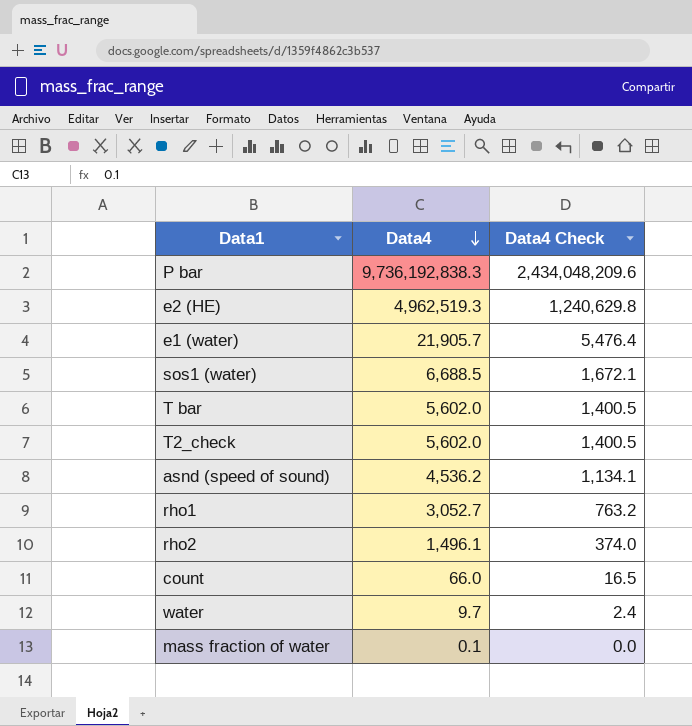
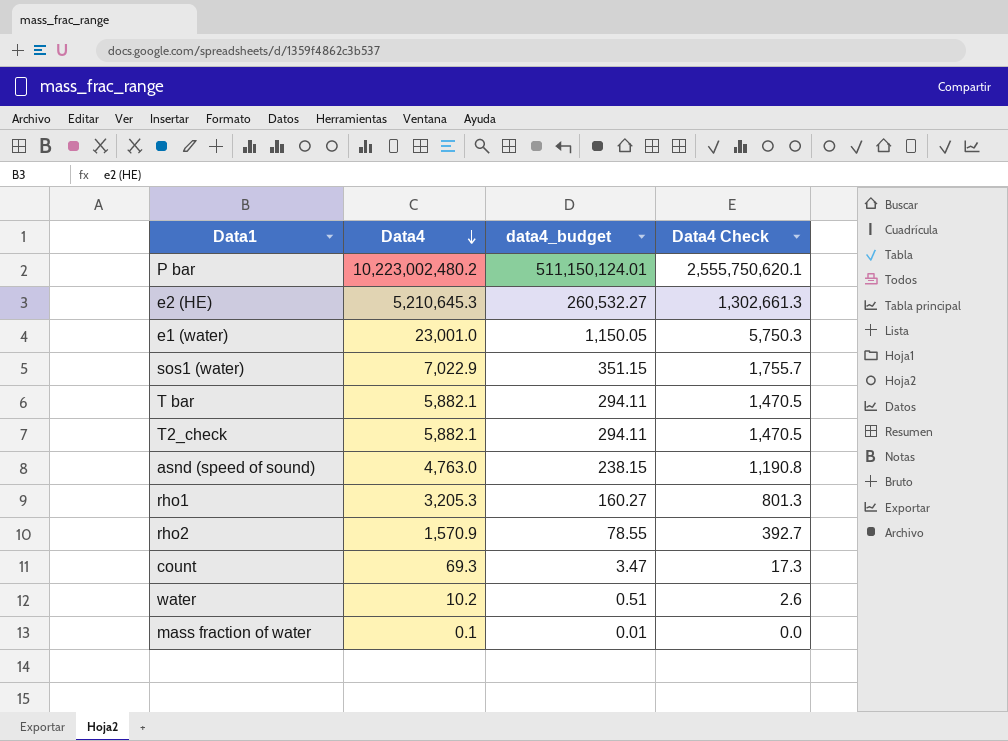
column data4_budget | formula: none -> [Data4] * 0.05
P bar | Data4: 9,736,192,838.3 -> 10,223,002,480.2
P bar | Data4 Check: 2,434,048,209.6 -> 2,555,750,620.1
e2 (HE) | Data4: 4,962,519.3 -> 5,210,645.3
e2 (HE) | Data4 Check: 1,240,629.8 -> 1,302,661.3
e1 (water) | Data4: 21,905.7 -> 23,001.0
e1 (water) | Data4 Check: 5,476.4 -> 5,750.3
sos1 (water) | Data4: 6,688.5 -> 7,022.9
sos1 (water) | Data4 Check: 1,672.1 -> 1,755.7
T bar | Data4: 5,602.0 -> 5,882.1
T bar | Data4 Check: 1,400.5 -> 1,470.5
T2_check | Data4: 5,602.0 -> 5,882.1
T2_check | Data4 Check: 1,400.5 -> 1,470.5
asnd (speed of sound) | Data4: 4,536.2 -> 4,763.0
asnd (speed of sound) | Data4 Check: 1,134.1 -> 1,190.8
rho1 | Data4: 3,052.7 -> 3,205.3
rho1 | Data4 Check: 763.2 -> 801.3
rho2 | Data4: 1,496.1 -> 1,570.9
rho2 | Data4 Check: 374.0 -> 392.7
count | Data4: 66.0 -> 69.3
count | Data4 Check: 16.5 -> 17.3
water | Data4: 9.7 -> 10.2
water | Data4 Check: 2.4 -> 2.6

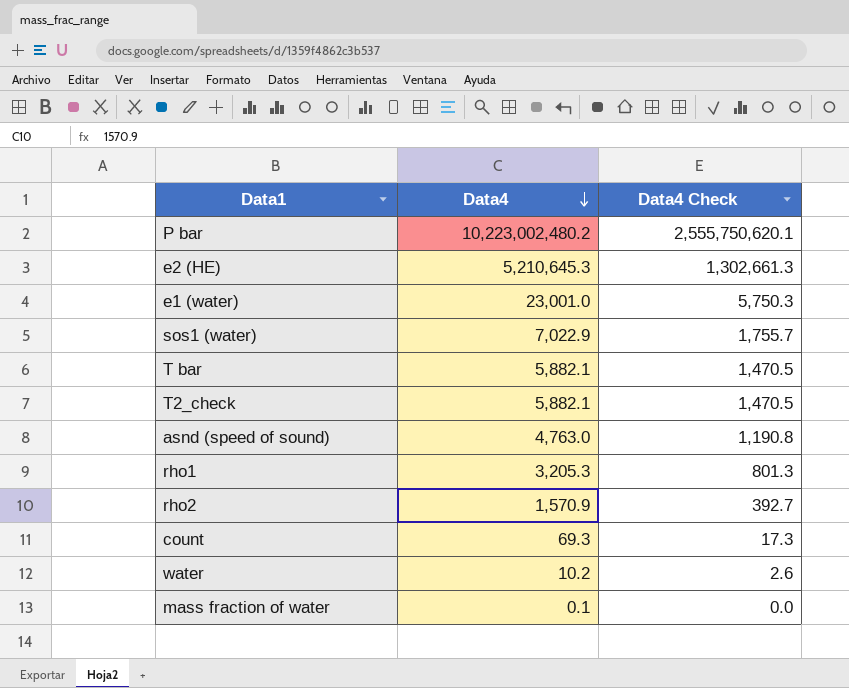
column data4_budget | formula: [Data4] * 0.05 -> none

